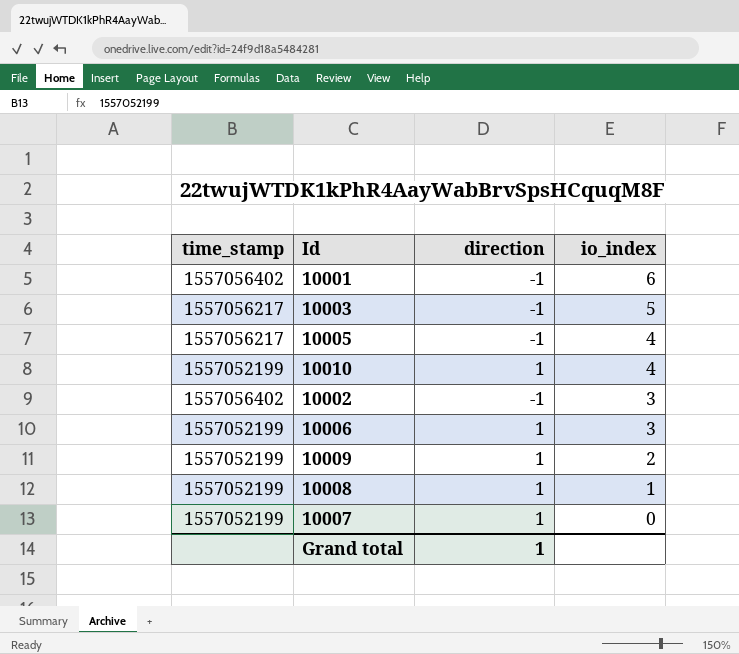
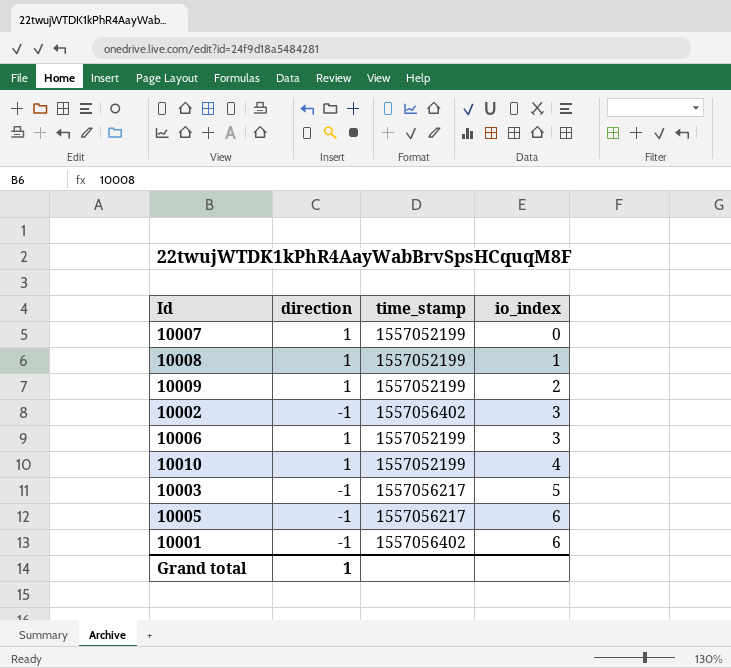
row order: io_index descending -> io_index ascending
column time_stamp | position: 1 -> 3
10005 | io_index: 4 -> 6

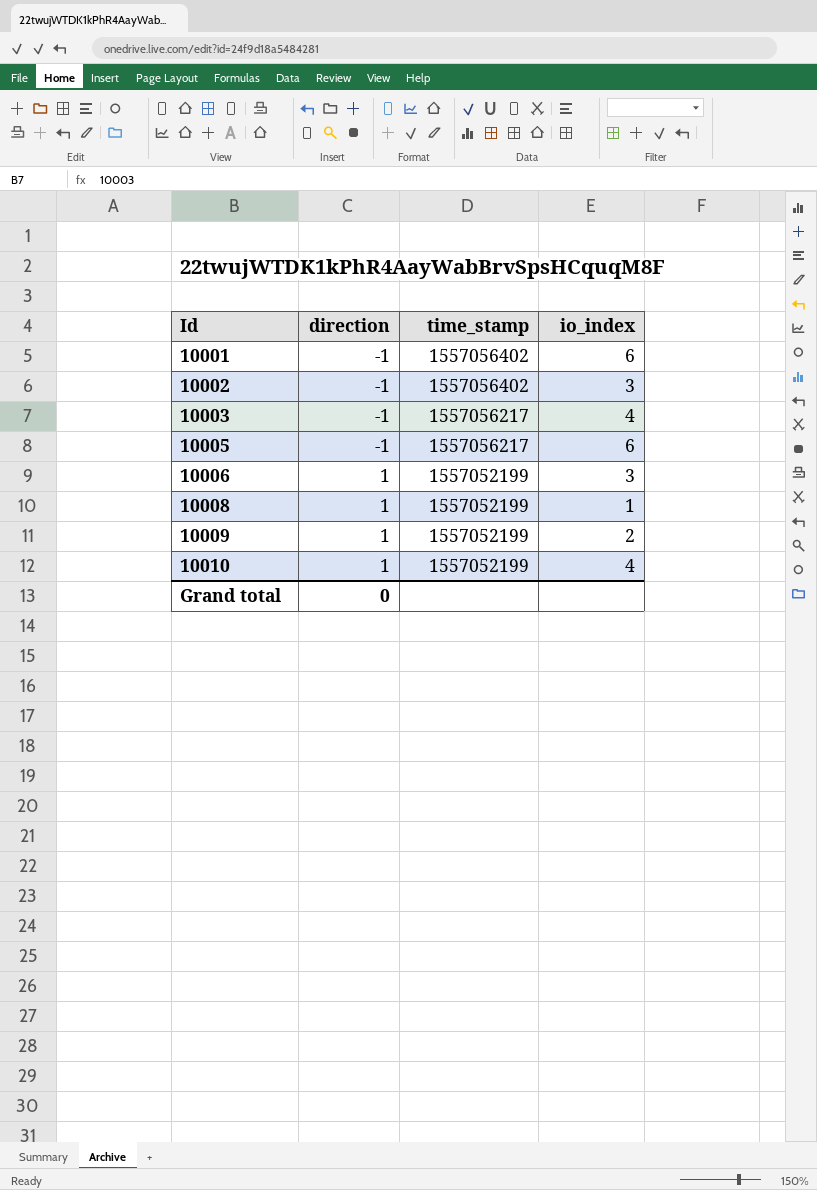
row order: io_index ascending -> Id ascending
row 10007: 1 | 1557052199 | 0 -> none
10003 | io_index: 5 -> 4
Grand total | direction: 1 -> 0

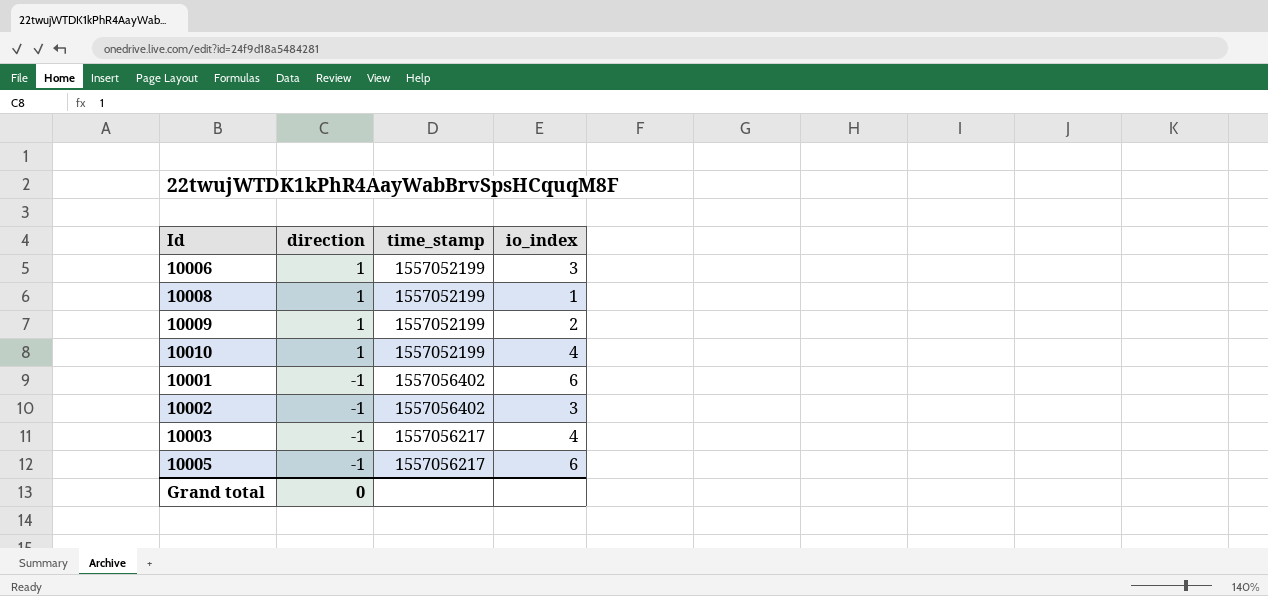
row order: Id ascending -> direction descending

